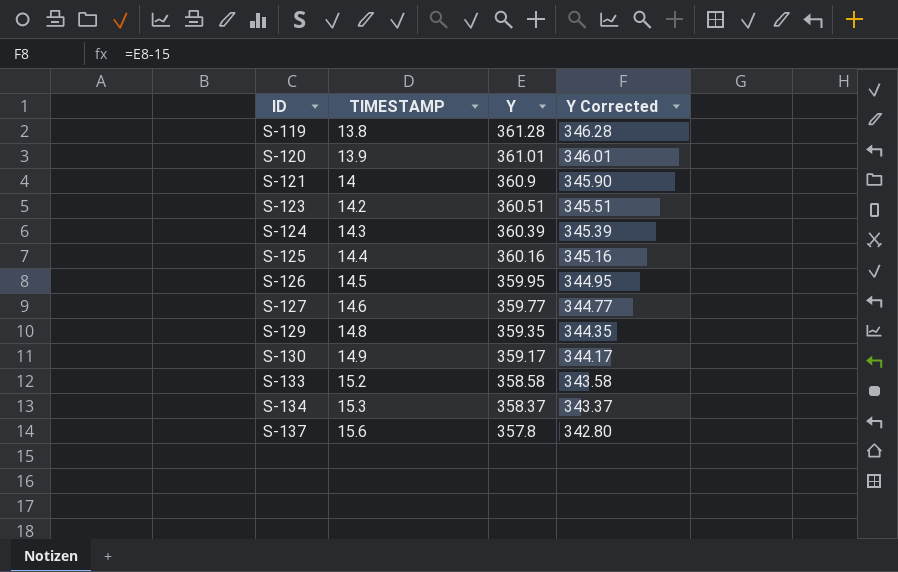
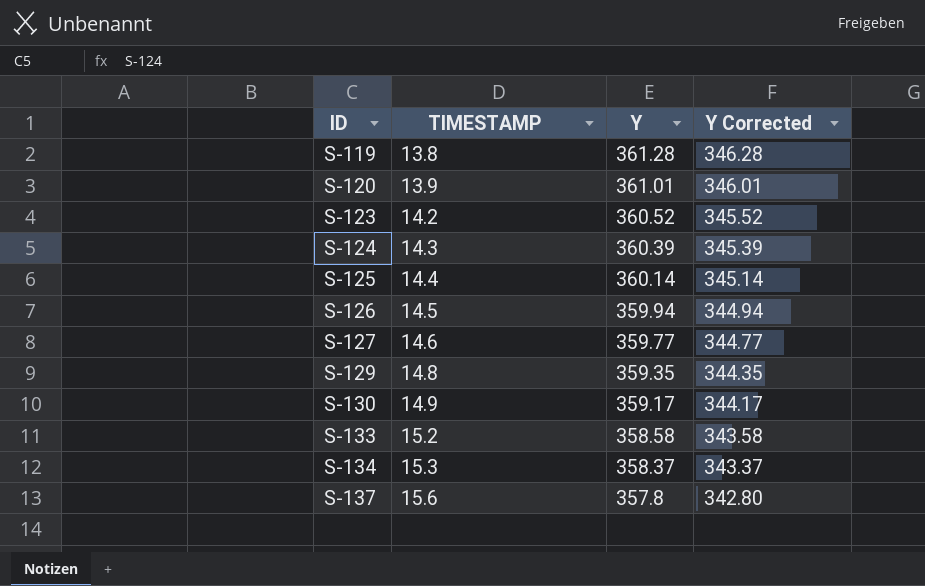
row S-121: 14 | 360.9 | 345.90 -> none
S-123 | Y: 360.51 -> 360.52
S-123 | Y Corrected: 345.51 -> 345.52
S-125 | Y: 360.16 -> 360.14
S-125 | Y Corrected: 345.16 -> 345.14
S-126 | Y: 359.95 -> 359.94
S-126 | Y Corrected: 344.95 -> 344.94

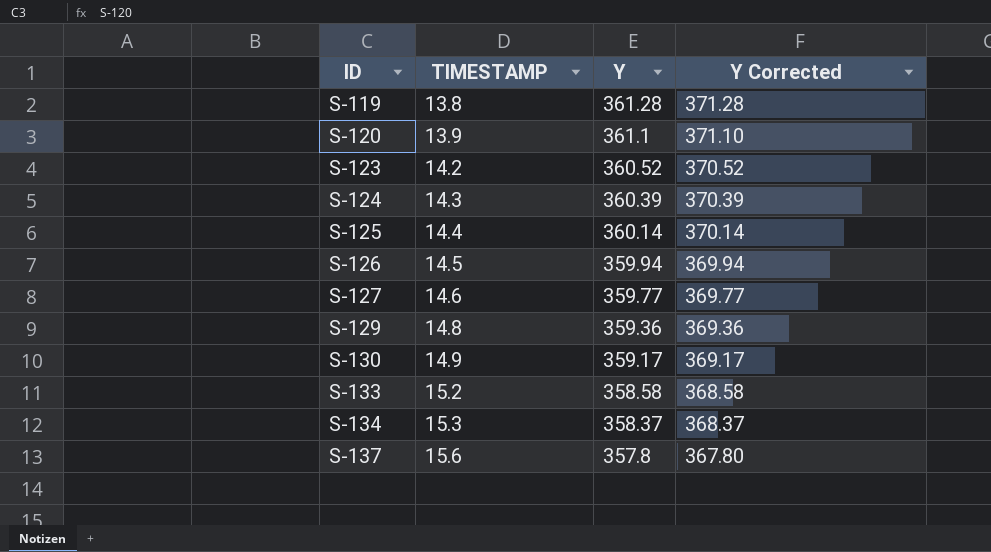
column Y Corrected | formula: [Y] - 15 -> [Y] + 10
S-120 | Y: 361.01 -> 361.1
S-129 | Y: 359.35 -> 359.36

